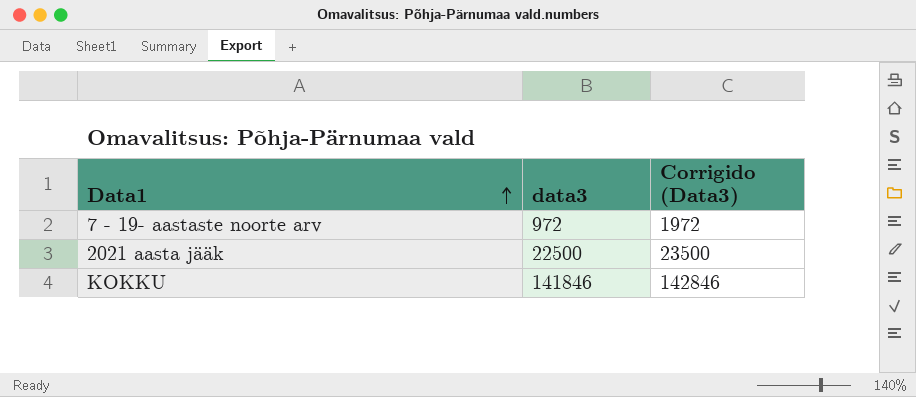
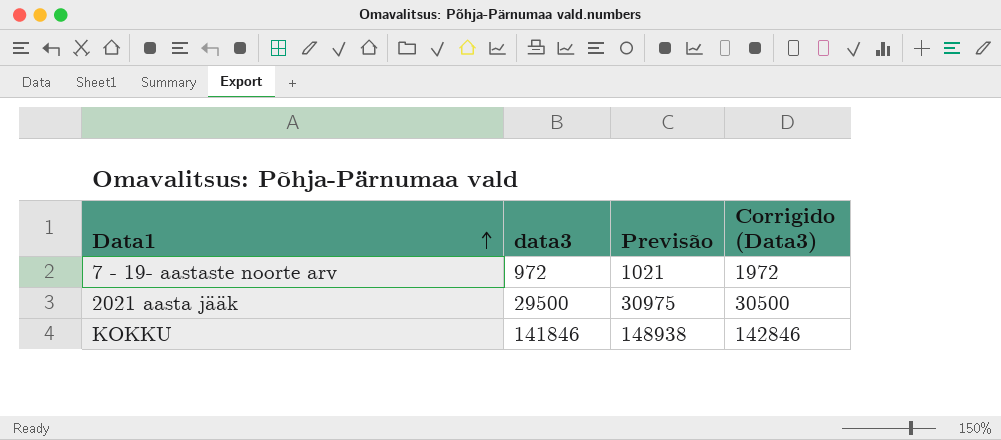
column Previsão | formula: none -> [data3] * 1,05
2021 aasta jääk | data3: 22500 -> 29500
2021 aasta jääk | Corrigido (Data3): 23500 -> 30500

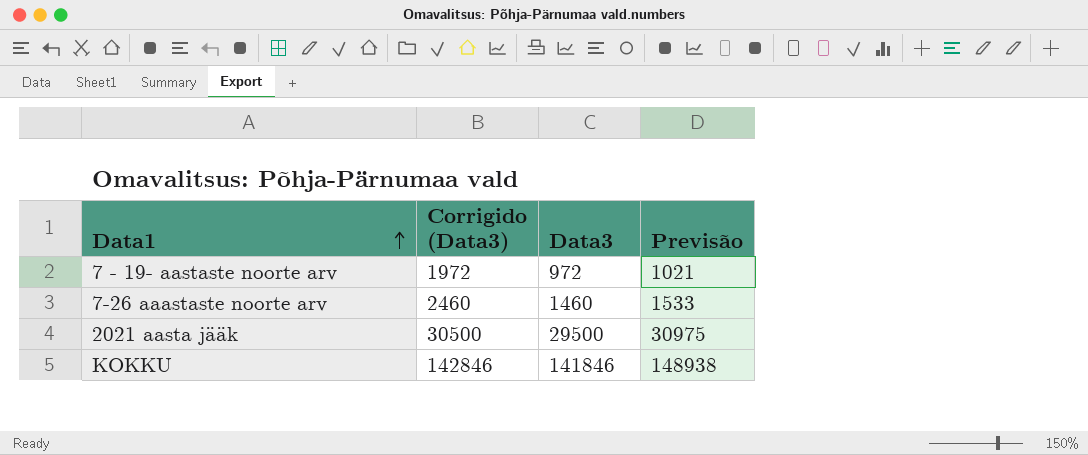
column Corrigido (Data3) | position: 4 -> 2
column name: data3 -> Data3
row 7-26 aaastaste noorte arv: none -> 2460 | 1460 | 1533

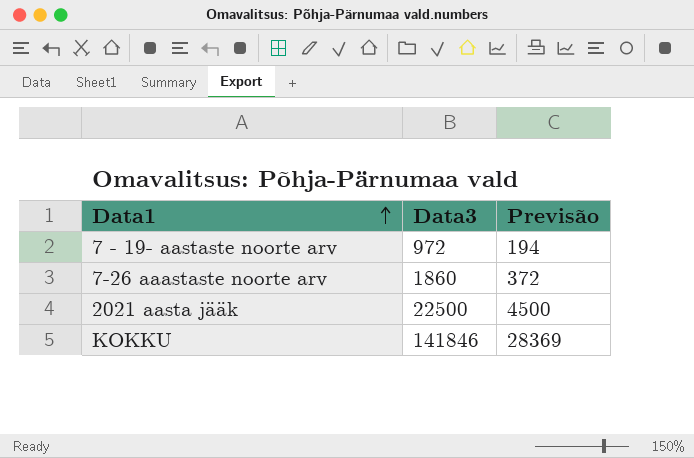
column Corrigido (Data3) | formula: [Data3] + 1000 -> none
column Previsão | formula: [Data3] * 1,05 -> [Data3] * 0,2
7-26 aaastaste noorte arv | Data3: 1460 -> 1860
2021 aasta jääk | Data3: 29500 -> 22500

